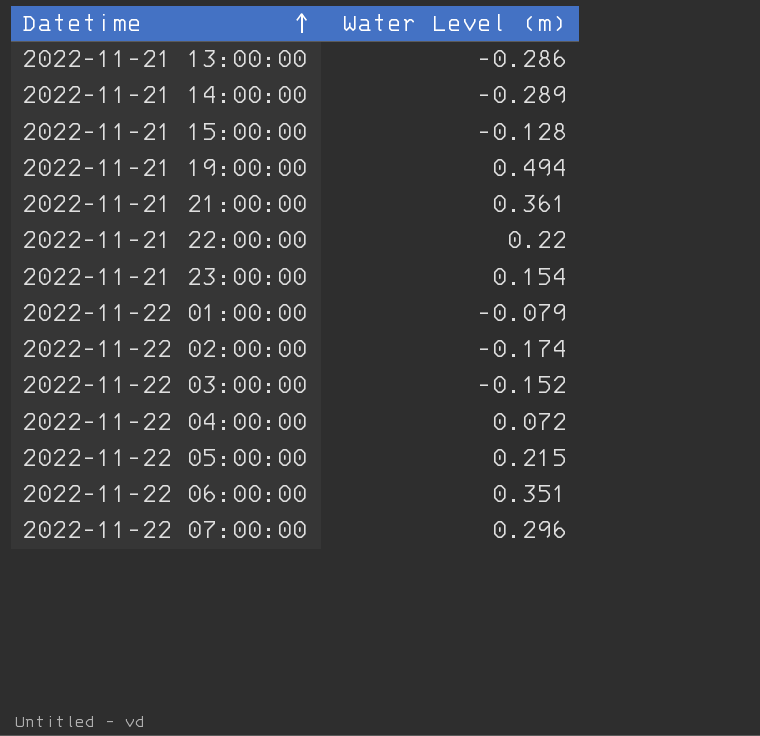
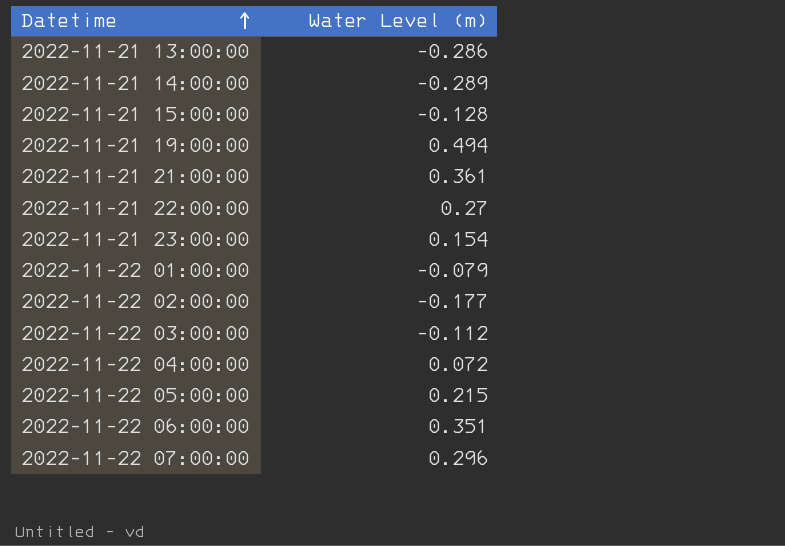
2022-11-21 22:00:00 | Water Level (m): 0.22 -> 0.27
2022-11-22 02:00:00 | Water Level (m): -0.174 -> -0.177
2022-11-22 03:00:00 | Water Level (m): -0.152 -> -0.112

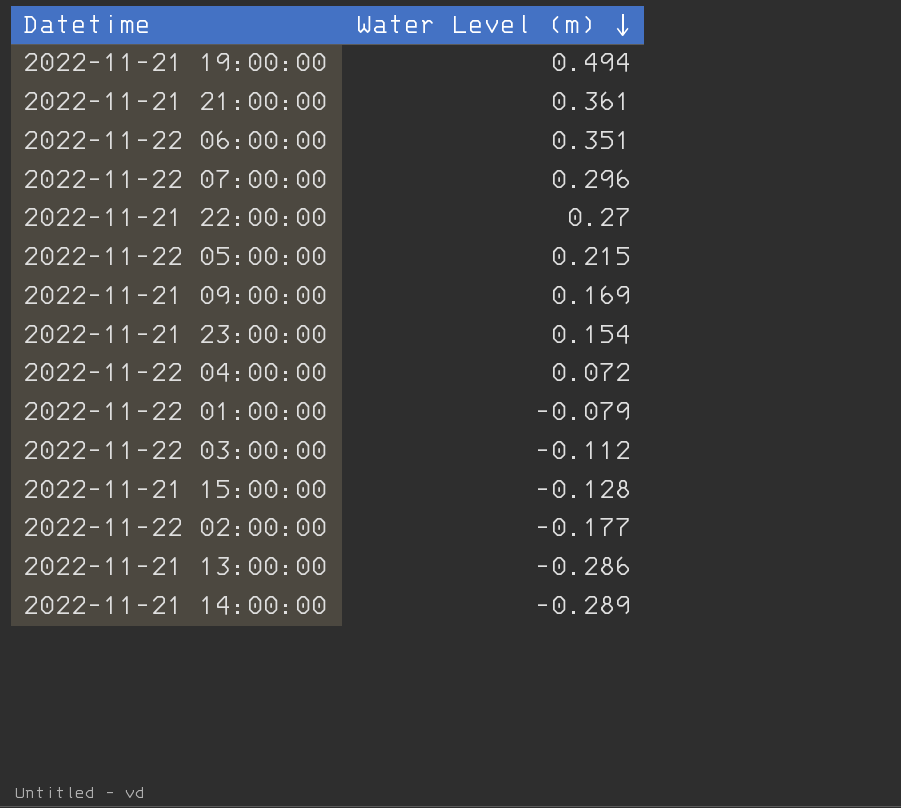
row order: Datetime ascending -> Water Level (m) descending
row 2022-11-21 09:00:00: none -> 0.169

